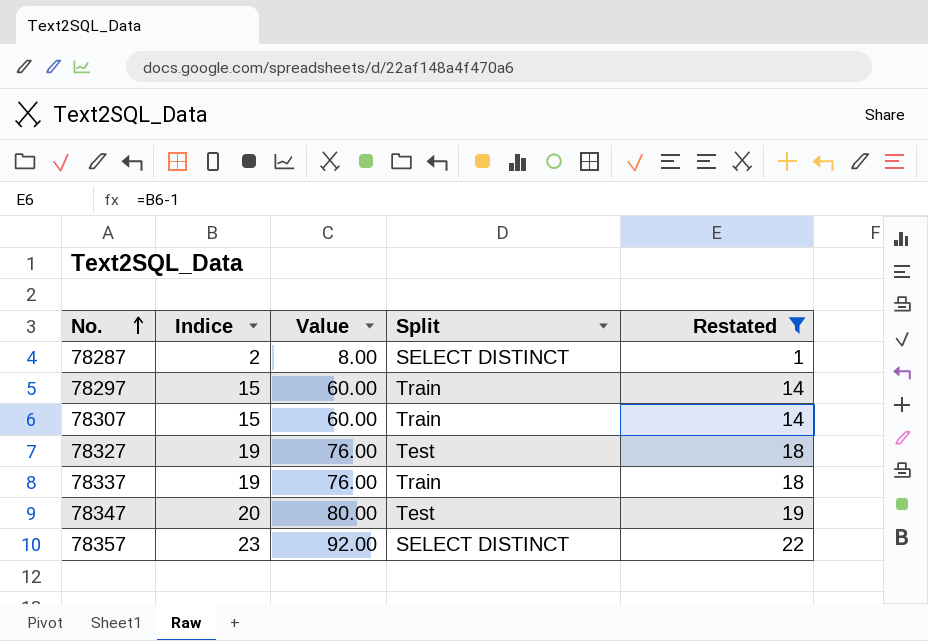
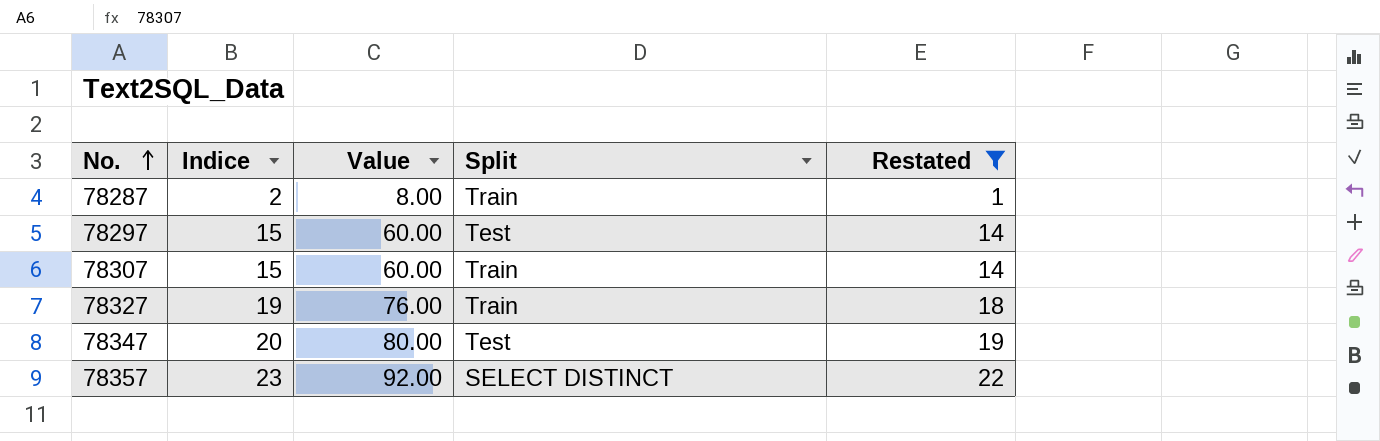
row 78337: 19 | 76.00 | Train | 18 -> none
78287 | Split: SELECT DISTINCT -> Train
78297 | Split: Train -> Test
78327 | Split: Test -> Train

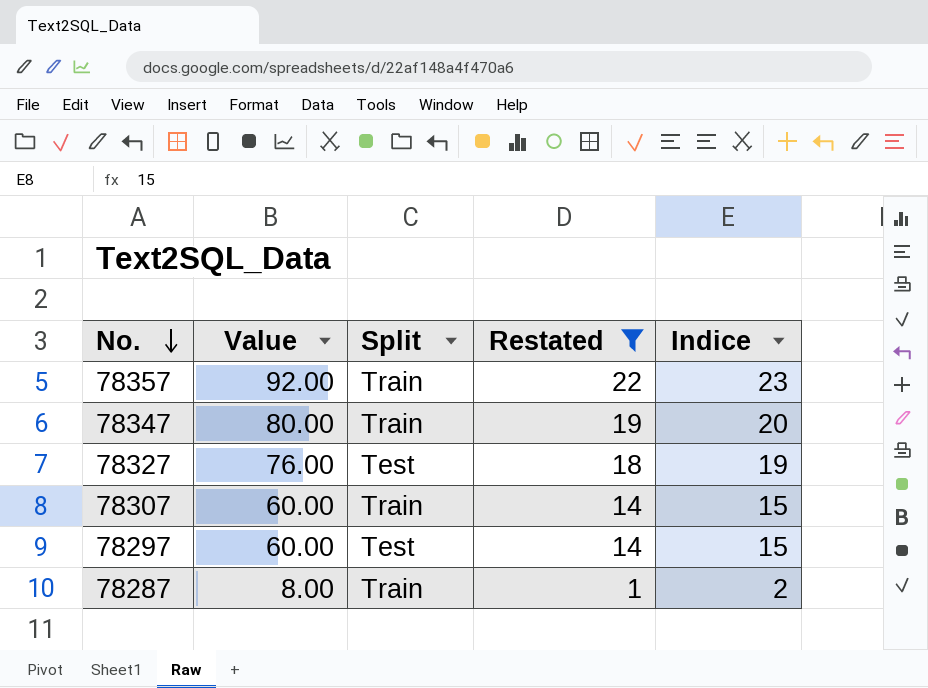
row order: No. ascending -> No. descending
column Indice | position: 2 -> 5
78357 | Split: SELECT DISTINCT -> Train
78347 | Split: Test -> Train
78327 | Split: Train -> Test

